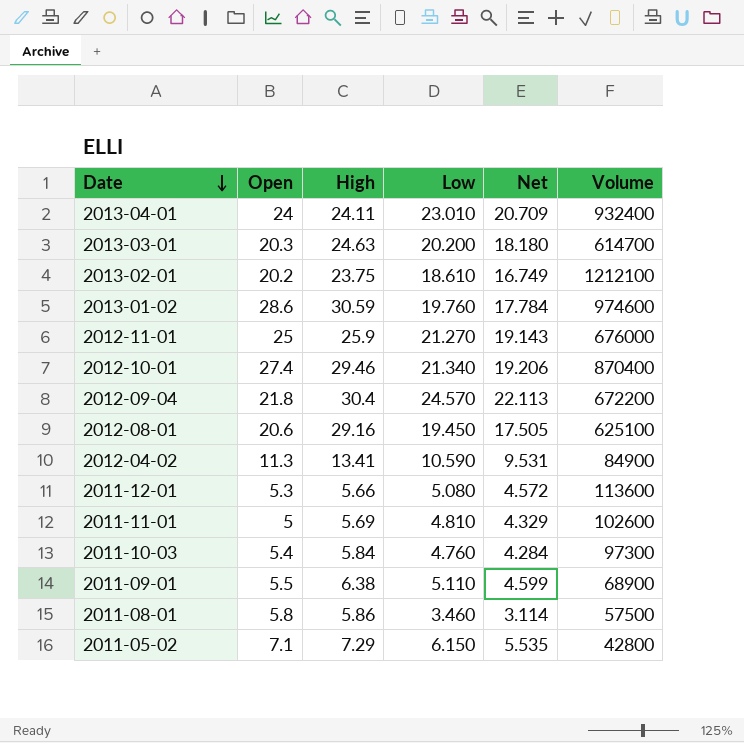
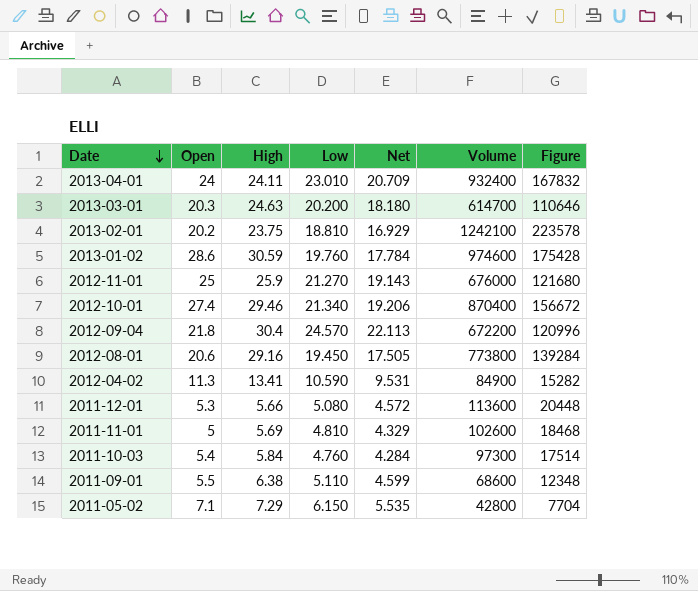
column Figure | formula: none -> [Volume] * 0.18
row 2011-08-01: 5.8 | 5.86 | 3.460 | 3.114 | 57500 -> none
2013-02-01 | Low: 18.610 -> 18.810
2013-02-01 | Net: 16.749 -> 16.929
2013-02-01 | Volume: 1212100 -> 1242100
2012-08-01 | Volume: 625100 -> 773800
2011-09-01 | Volume: 68900 -> 68600

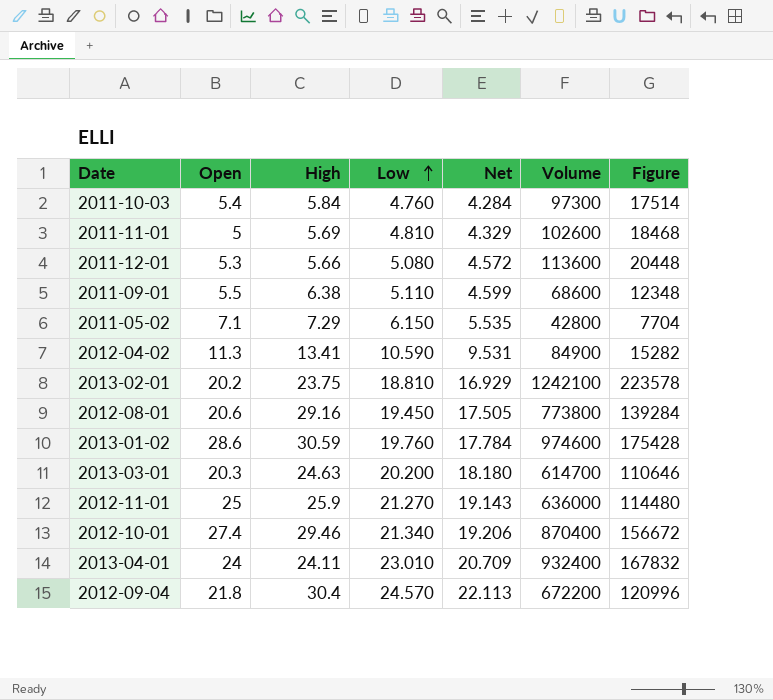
row order: Date descending -> Low ascending
2012-11-01 | Volume: 676000 -> 636000
2012-11-01 | Figure: 121680 -> 114480

